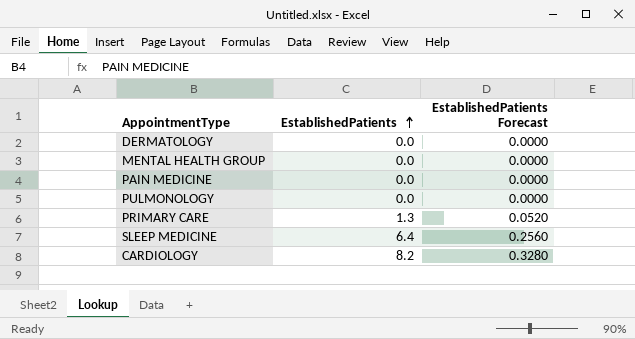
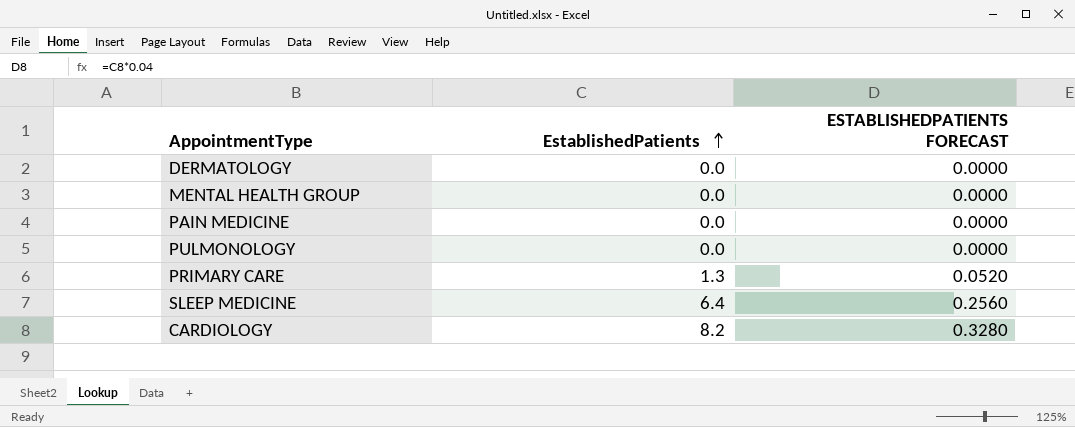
column name: EstablishedPatients Forecast -> ESTABLISHEDPATIENTS FORECAST

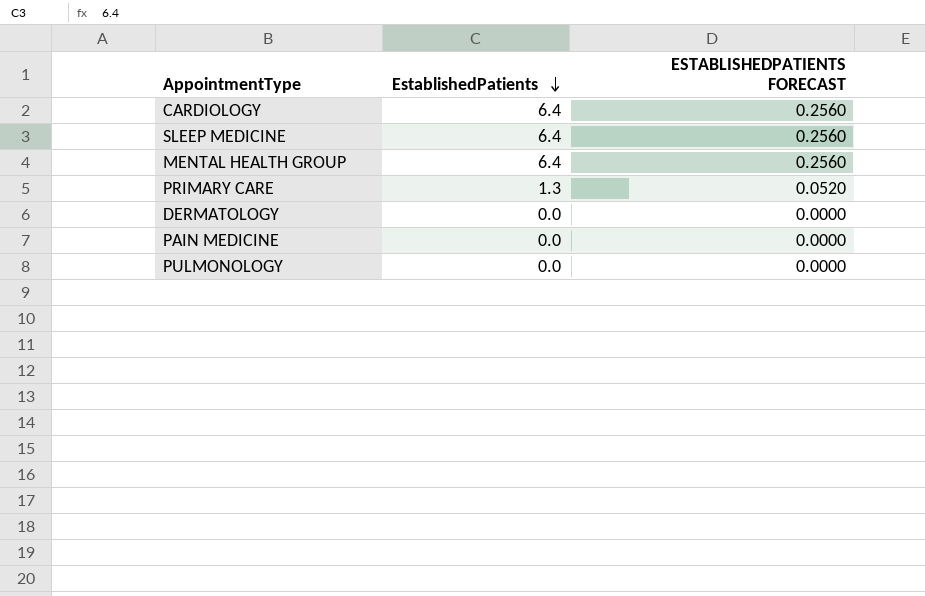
row order: EstablishedPatients ascending -> EstablishedPatients descending
CARDIOLOGY | EstablishedPatients: 8.2 -> 6.4
CARDIOLOGY | ESTABLISHEDPATIENTS FORECAST: 0.3280 -> 0.2560
MENTAL HEALTH GROUP | EstablishedPatients: 0.0 -> 6.4
MENTAL HEALTH GROUP | ESTABLISHEDPATIENTS FORECAST: 0.0000 -> 0.2560

